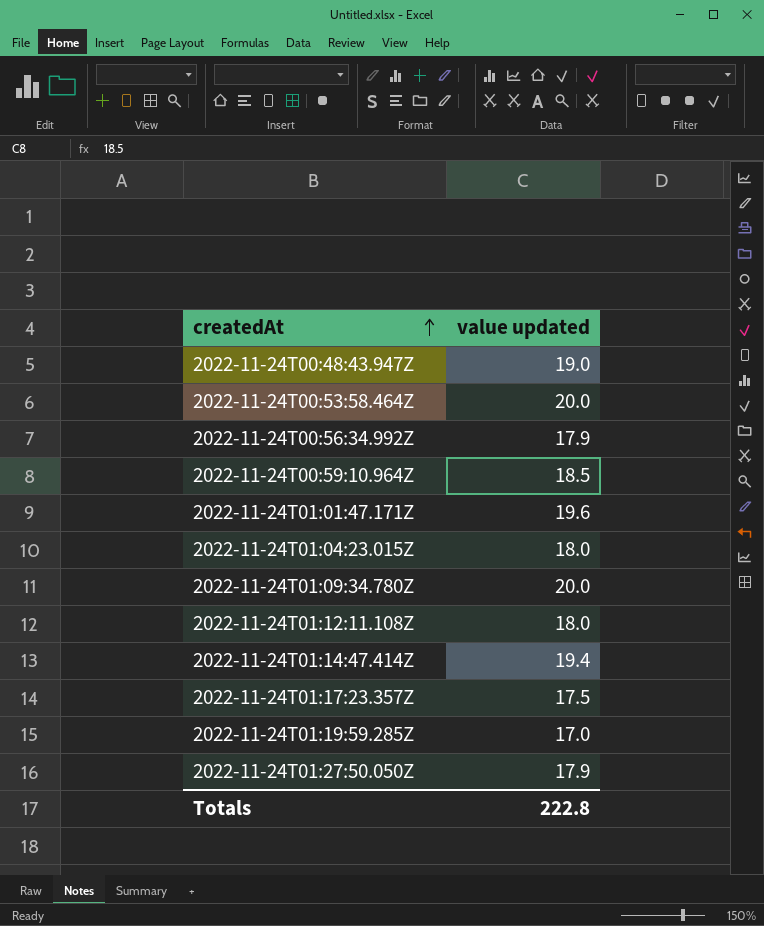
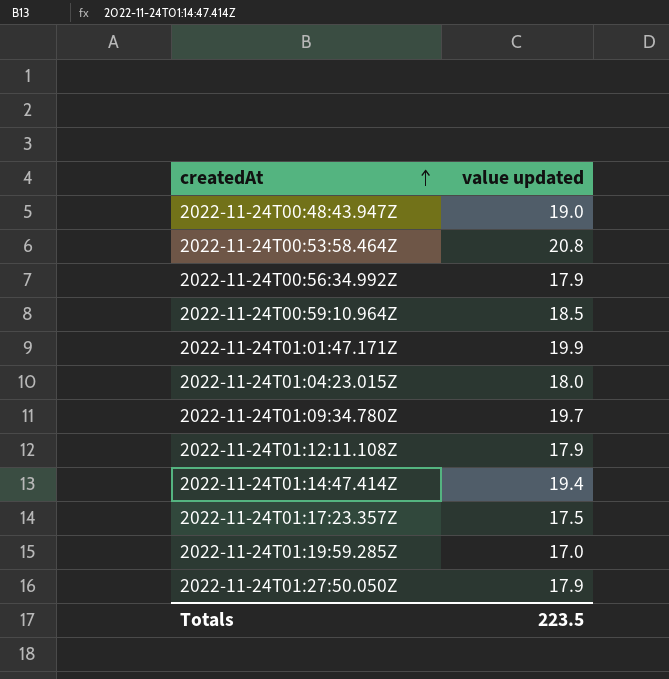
2022-11-24T00:53:58.464Z | value updated: 20.0 -> 20.8
2022-11-24T01:01:47.171Z | value updated: 19.6 -> 19.9
2022-11-24T01:09:34.780Z | value updated: 20.0 -> 19.7
2022-11-24T01:12:11.108Z | value updated: 18.0 -> 17.9
Totals | value updated: 222.8 -> 223.5

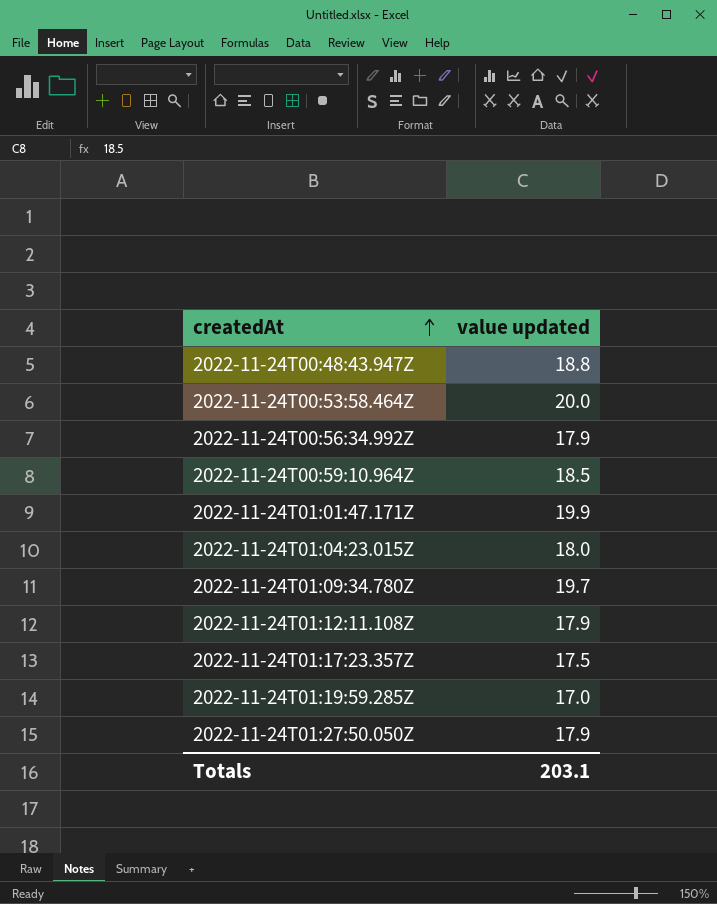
row 2022-11-24T01:14:47.414Z: 19.4 -> none
2022-11-24T00:48:43.947Z | value updated: 19.0 -> 18.8
2022-11-24T00:53:58.464Z | value updated: 20.8 -> 20.0
Totals | value updated: 223.5 -> 203.1

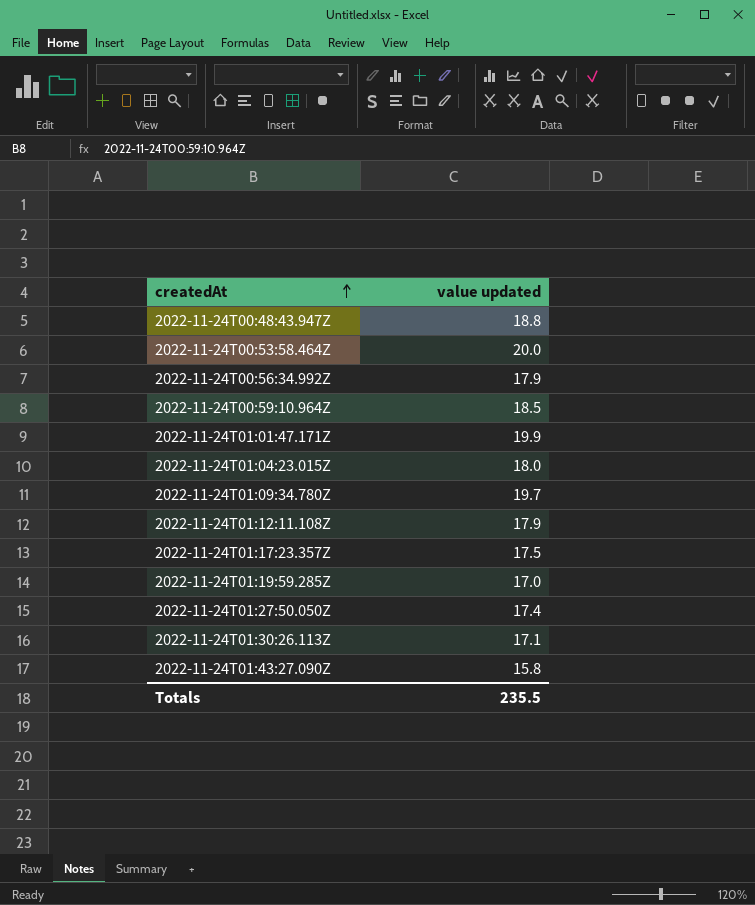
2022-11-24T01:27:50.050Z | value updated: 17.9 -> 17.4
row 2022-11-24T01:30:26.113Z: none -> 17.1
row 2022-11-24T01:43:27.090Z: none -> 15.8
Totals | value updated: 203.1 -> 235.5

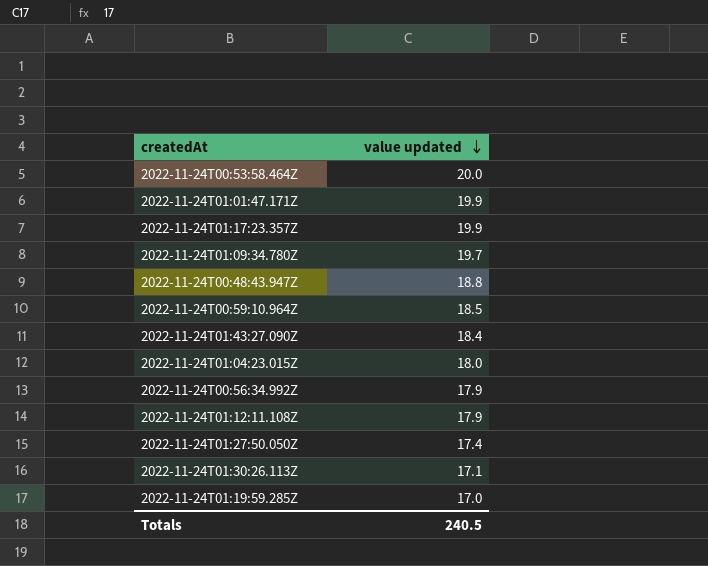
row order: createdAt ascending -> value updated descending
2022-11-24T01:17:23.357Z | value updated: 17.5 -> 19.9
2022-11-24T01:43:27.090Z | value updated: 15.8 -> 18.4
Totals | value updated: 235.5 -> 240.5

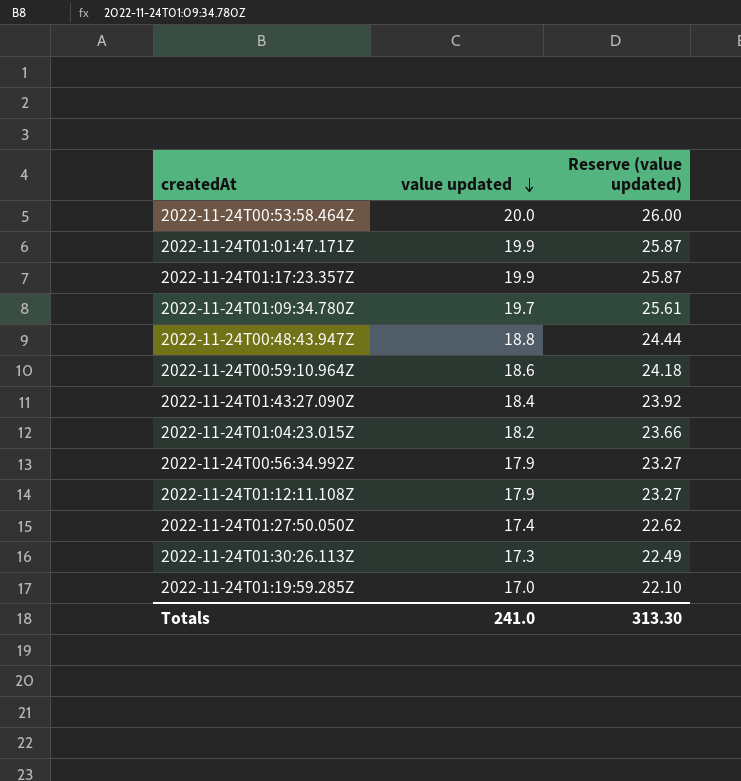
column Reserve (value updated) | formula: none -> [value updated] * 1.3
2022-11-24T00:59:10.964Z | value updated: 18.5 -> 18.6
2022-11-24T01:04:23.015Z | value updated: 18.0 -> 18.2
2022-11-24T01:30:26.113Z | value updated: 17.1 -> 17.3
Totals | value updated: 240.5 -> 241.0

